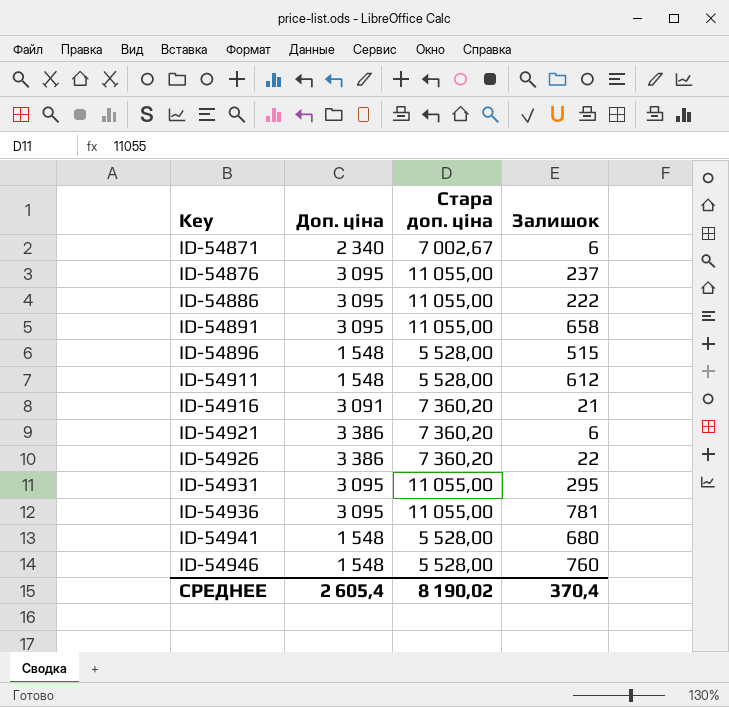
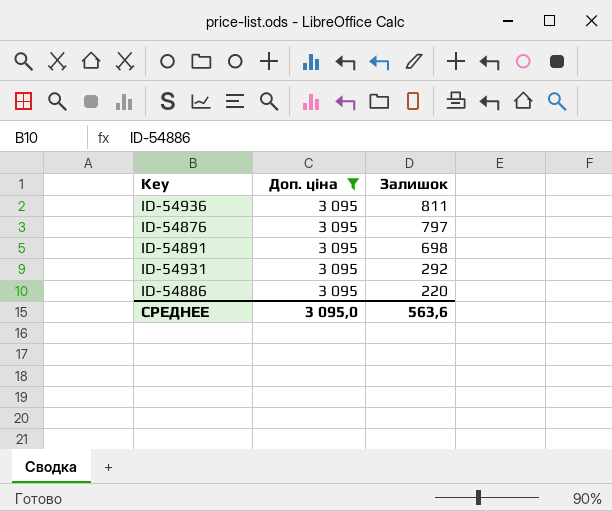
filter: none -> Доп. ціна = 3 095
row order: Key ascending -> Залишок descending
column Стара доп. ціна | position: 3 -> none
ID-54936 | Залишок: 781 -> 811
ID-54876 | Залишок: 237 -> 797
ID-54891 | Залишок: 658 -> 698
ID-54931 | Залишок: 295 -> 292
ID-54886 | Залишок: 222 -> 220
СРЕДНЕЕ | Доп. ціна: 2 605,4 -> 3 095,0
СРЕДНЕЕ | Залишок: 370,4 -> 563,6

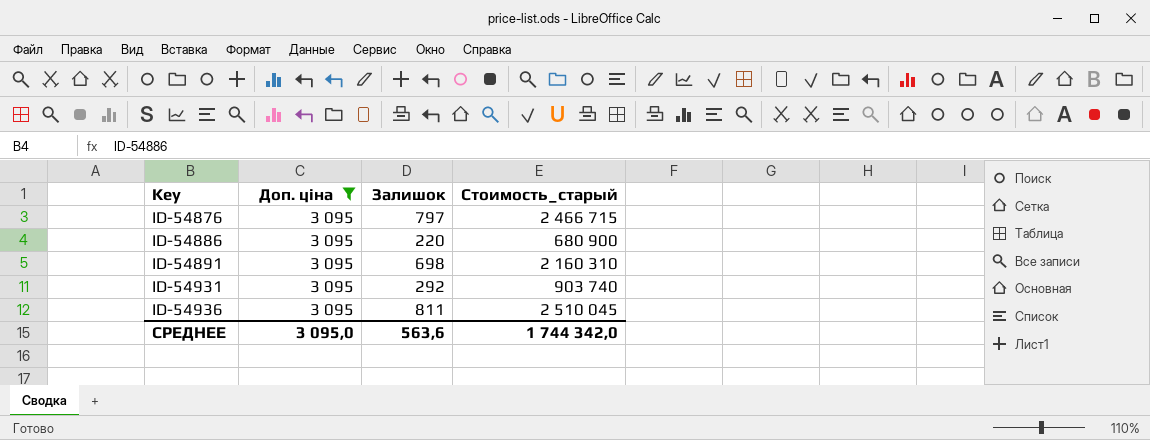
row order: Залишок descending -> Key ascending
column Стоимость_старый | formula: none -> [Доп. ціна] * [Залишок]

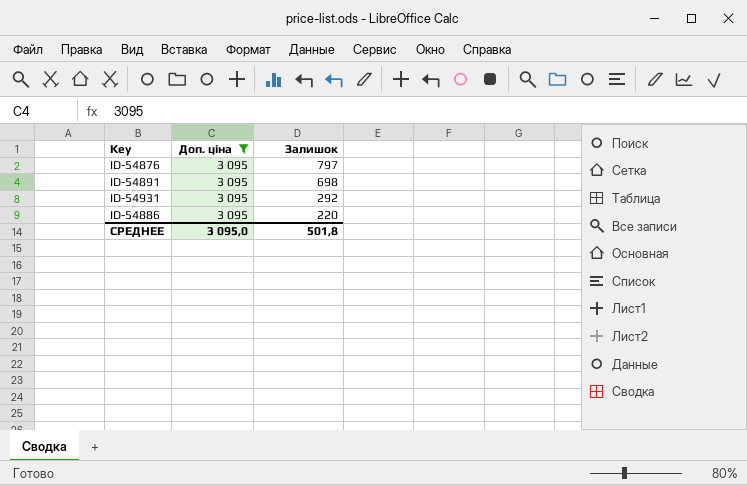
row order: Key ascending -> Залишок descending
column Стоимость_старый | formula: [Доп. ціна] * [Залишок] -> none
row ID-54936: 3 095 | 811 | 2 510 045 -> none
СРЕДНЕЕ | Залишок: 563,6 -> 501,8

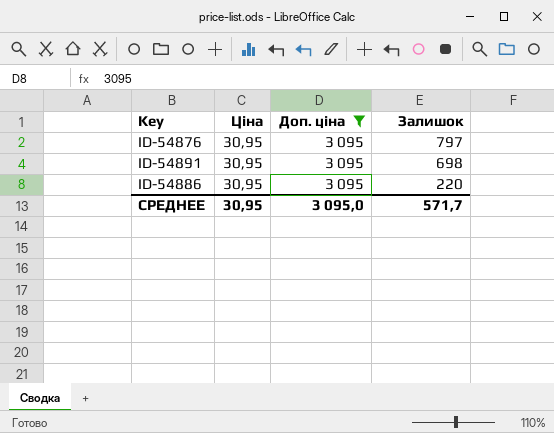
column Ціна | position: none -> 2
row ID-54931: 3 095 | 292 -> none
СРЕДНЕЕ | Залишок: 501,8 -> 571,7

